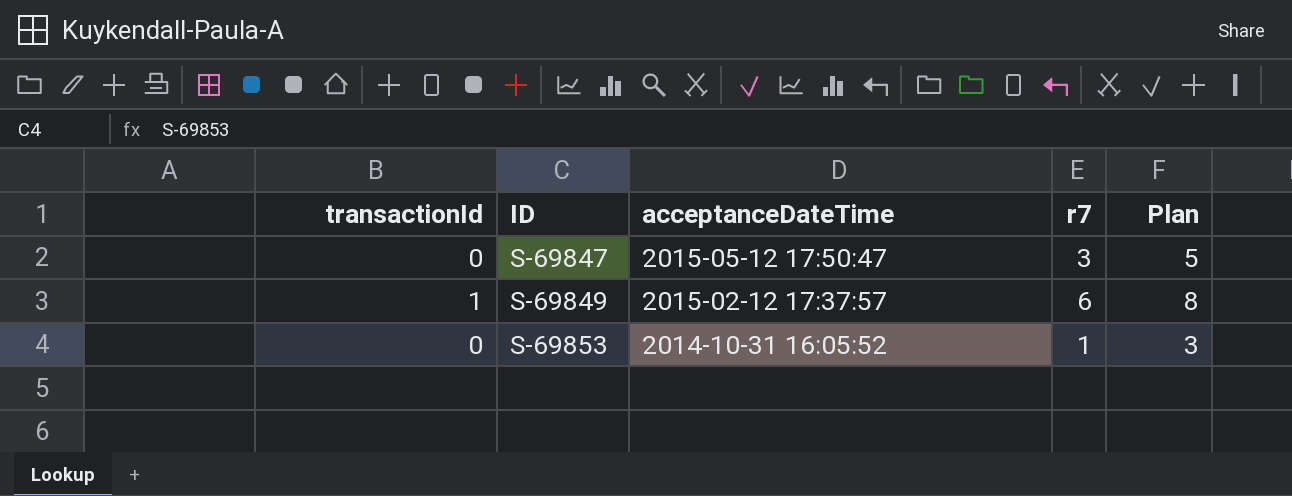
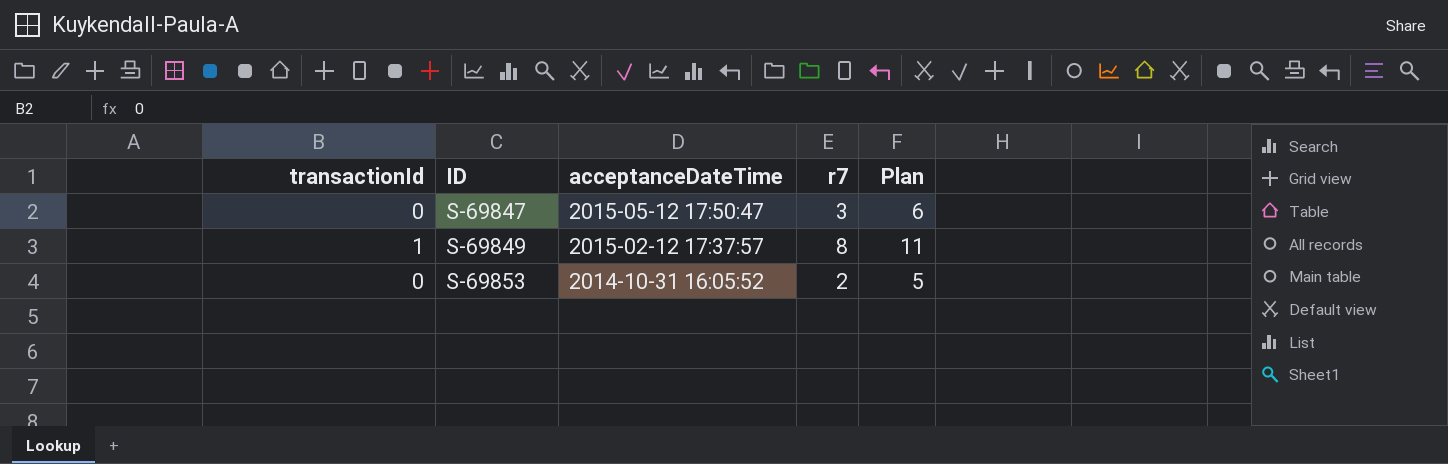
column Plan | formula: [r7] + 2 -> [r7] + 3
S-69849 | r7: 6 -> 8
S-69853 | r7: 1 -> 2

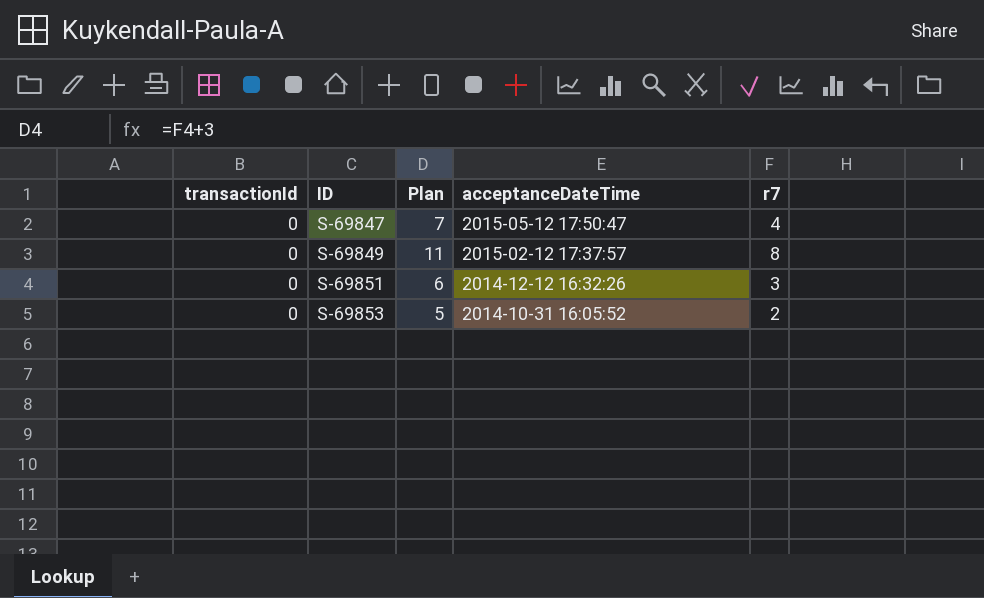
column Plan | position: 5 -> 3
S-69847 | Plan: 6 -> 7
S-69847 | r7: 3 -> 4
S-69849 | transactionId: 1 -> 0
row S-69851: none -> 0 | 6 | 2014-12-12 16:32:26 | 3

